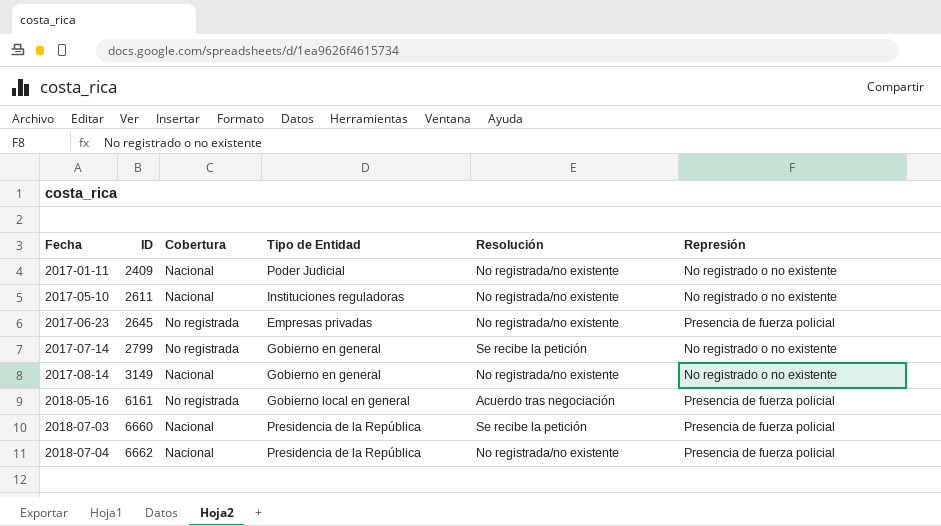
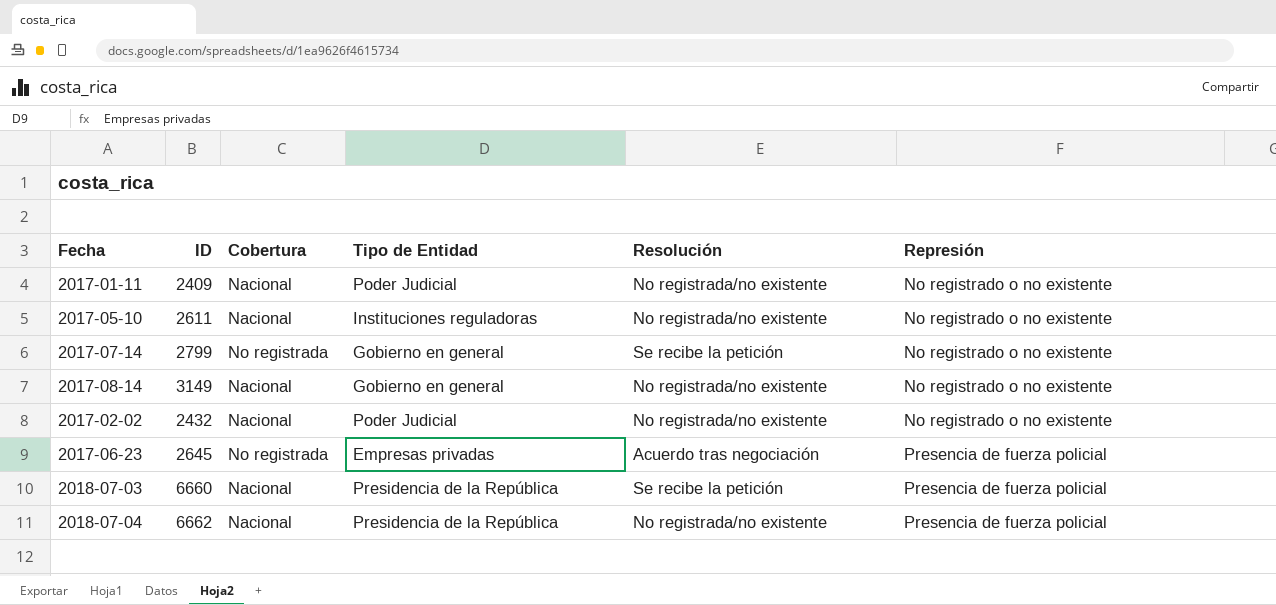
row order: Fecha ascending -> Represión ascending
row 2018-05-16: 6161 | No registrada | Gobierno local en general | Acuerdo tras negociación | Presencia de fuerza policial -> none
row 2017-02-02: none -> 2432 | Nacional | Poder Judicial | No registrada/no existente | No registrado o no existente
2017-06-23 | Resolución: No registrada/no existente -> Acuerdo tras negociación

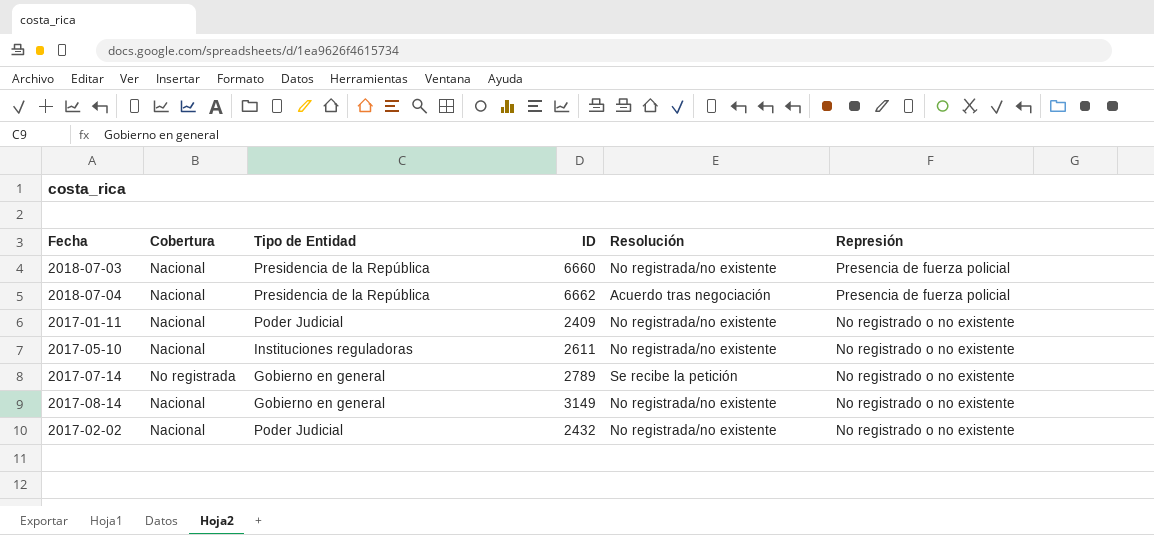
row order: Represión ascending -> Represión descending
column ID | position: 2 -> 4
row 2017-06-23: 2645 | No registrada | Empresas privadas | Acuerdo tras negociación | Presencia de fuerza policial -> none
2018-07-03 | Resolución: Se recibe la petición -> No registrada/no existente
2018-07-04 | Resolución: No registrada/no existente -> Acuerdo tras negociación
2017-07-14 | ID: 2799 -> 2789

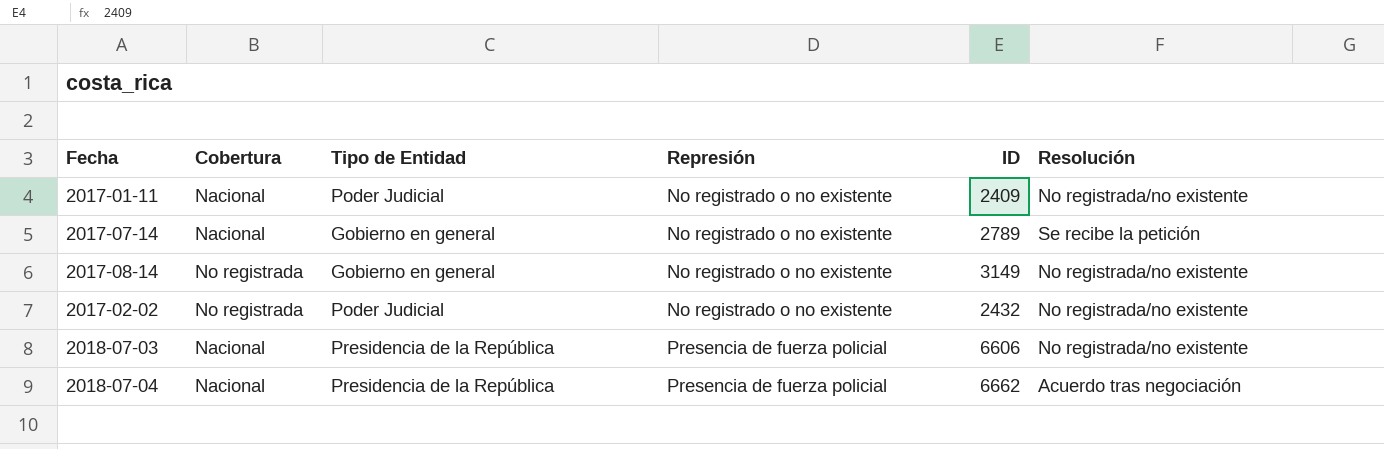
row order: Represión descending -> Represión ascending
column Represión | position: 6 -> 4
row 2017-05-10: Nacional | Instituciones reguladoras | 2611 | No registrada/no existente | No registrado o no existente -> none
2017-07-14 | Cobertura: No registrada -> Nacional
2017-08-14 | Cobertura: Nacional -> No registrada
2017-02-02 | Cobertura: Nacional -> No registrada
2018-07-03 | ID: 6660 -> 6606

